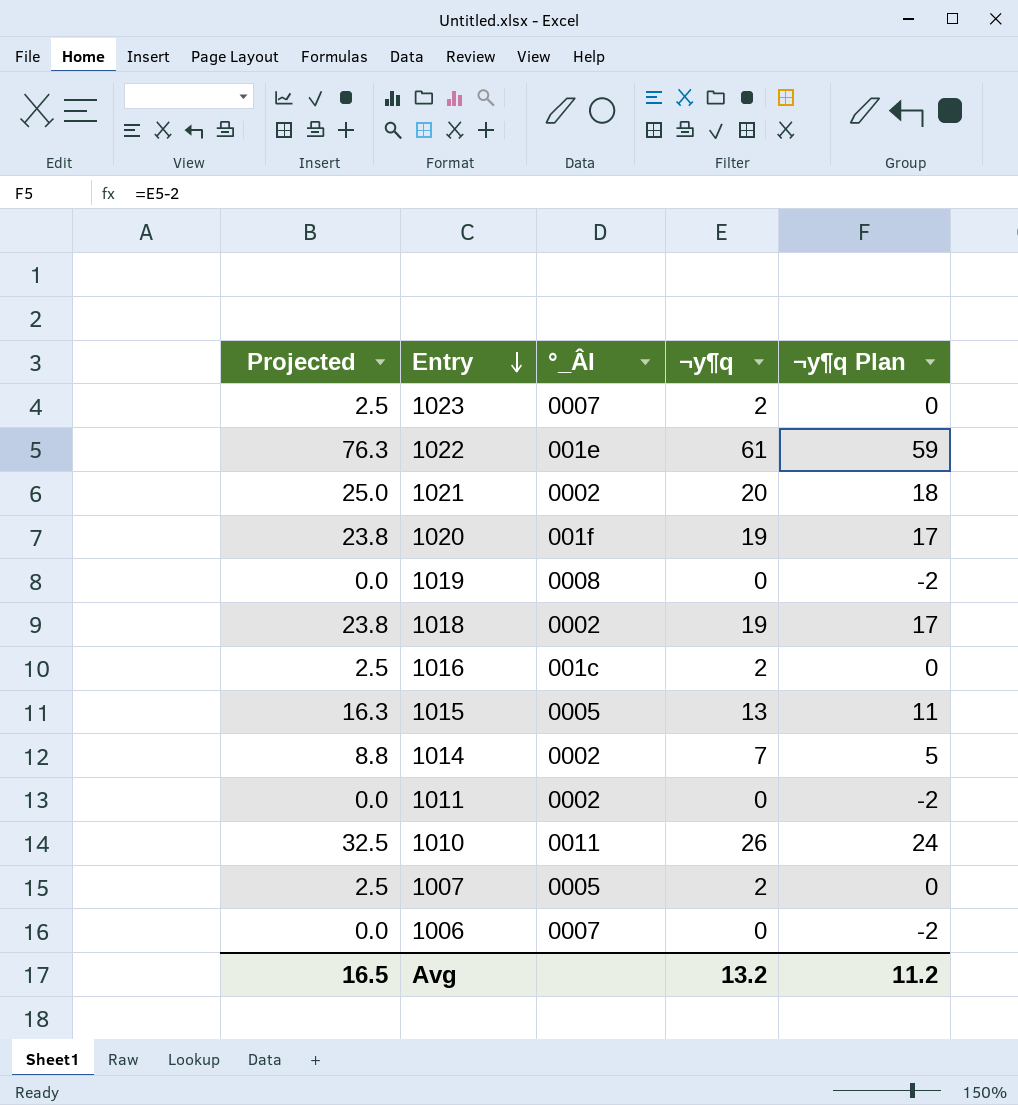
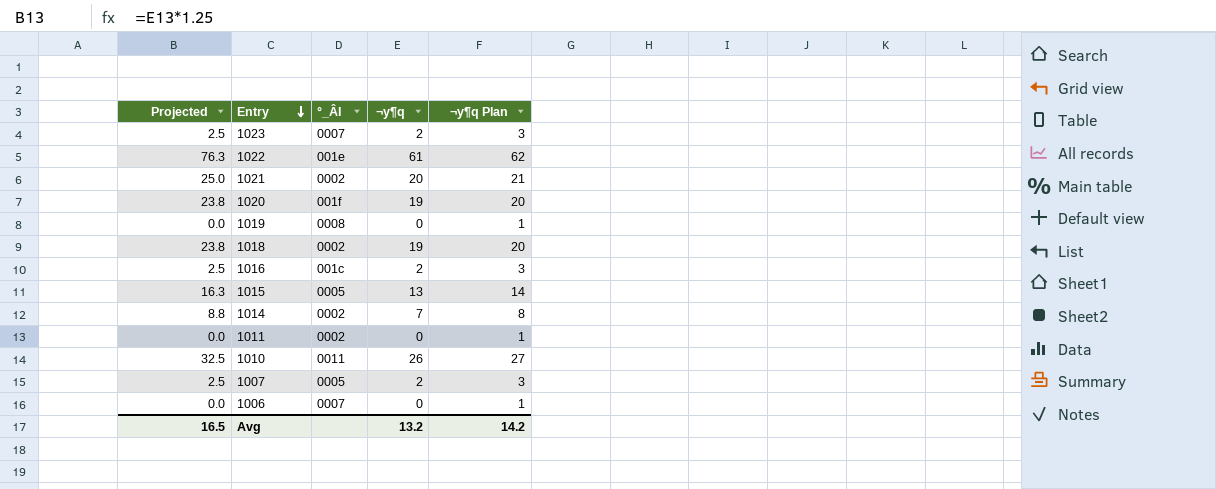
column ¬y¶q Plan | formula: [¬y¶q] - 2 -> [¬y¶q] + 1
Avg | ¬y¶q Plan: 11.2 -> 14.2

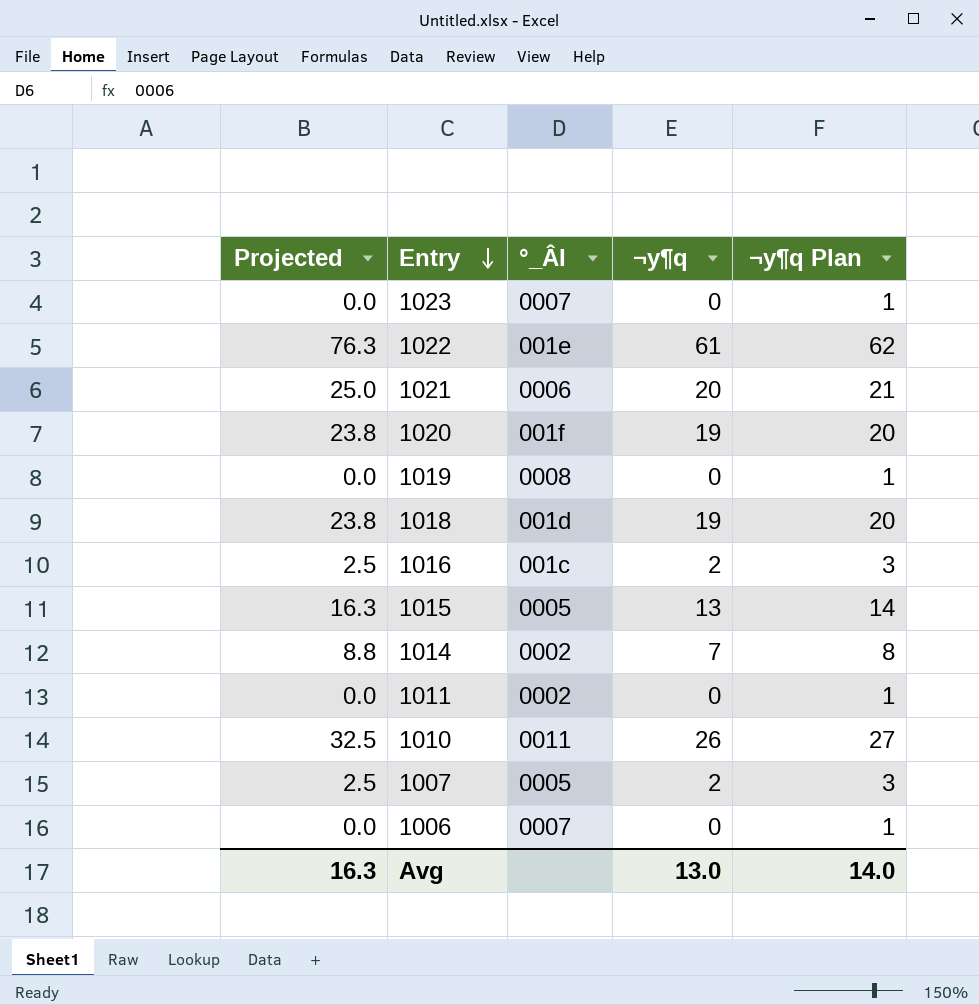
1023 | Projected: 2.5 -> 0.0
1023 | ¬y¶q: 2 -> 0
1023 | ¬y¶q Plan: 3 -> 1
1021 | °_ÂI: 0002 -> 0006
1018 | °_ÂI: 0002 -> 001d
Avg | Projected: 16.5 -> 16.3
Avg | ¬y¶q: 13.2 -> 13.0
Avg | ¬y¶q Plan: 14.2 -> 14.0

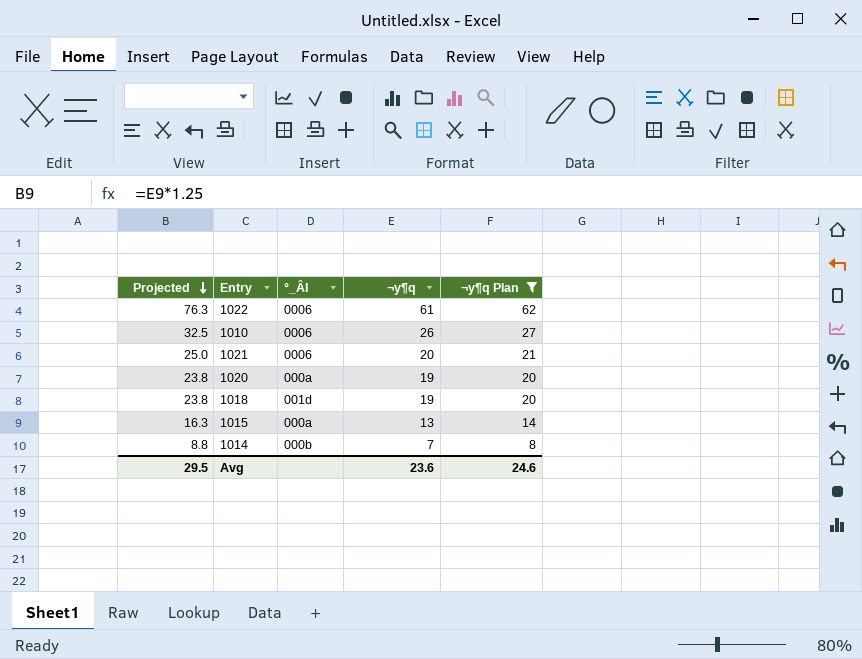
filter: none -> ¬y¶q Plan >= 8
row order: Entry descending -> Projected descending
1022 | °_ÂI: 001e -> 0006
1010 | °_ÂI: 0011 -> 0006
1020 | °_ÂI: 001f -> 000a
1015 | °_ÂI: 0005 -> 000a
1014 | °_ÂI: 0002 -> 000b
Avg | Projected: 16.3 -> 29.5
Avg | ¬y¶q: 13.0 -> 23.6
Avg | ¬y¶q Plan: 14.0 -> 24.6

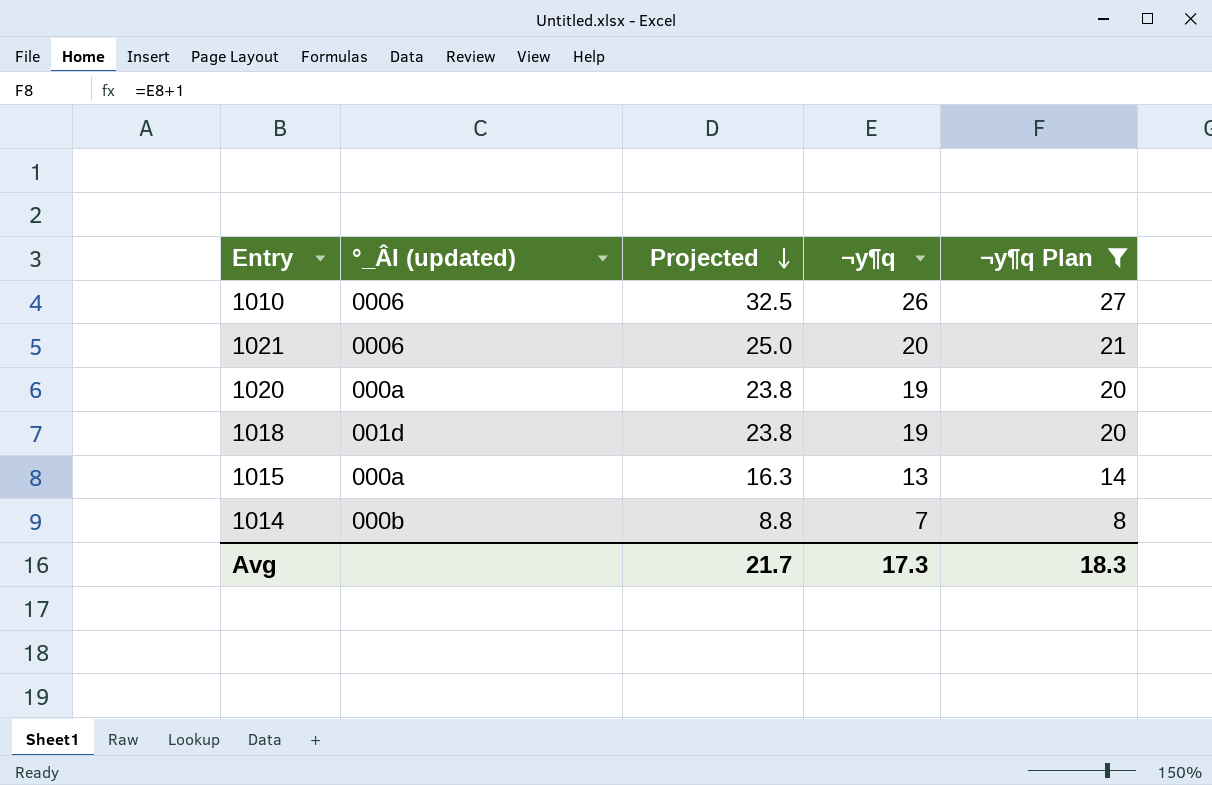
column name: °_ÂI -> °_ÂI (updated)
column Projected | position: 1 -> 3
row 1022: 76.3 | 0006 | 61 | 62 -> none
Avg | Projected: 29.5 -> 21.7
Avg | ¬y¶q: 23.6 -> 17.3
Avg | ¬y¶q Plan: 24.6 -> 18.3

